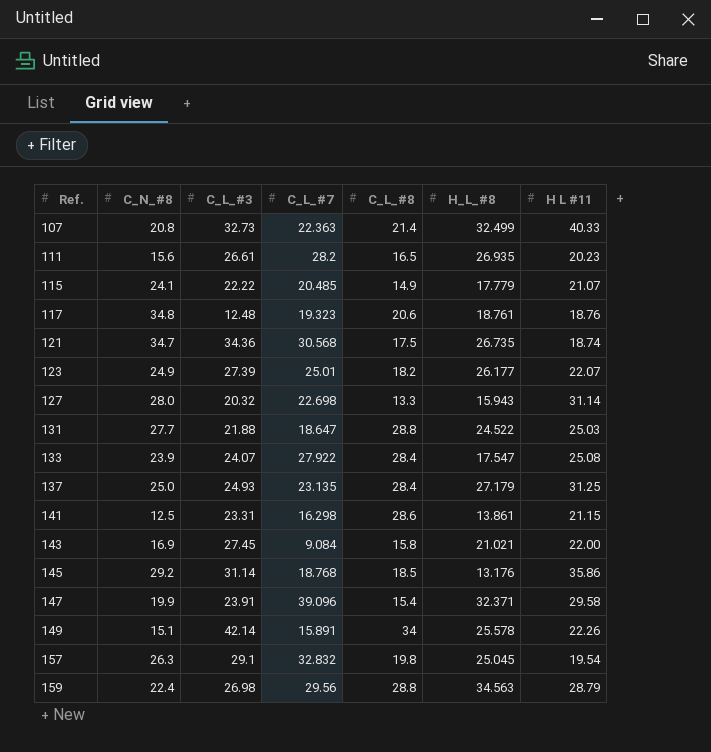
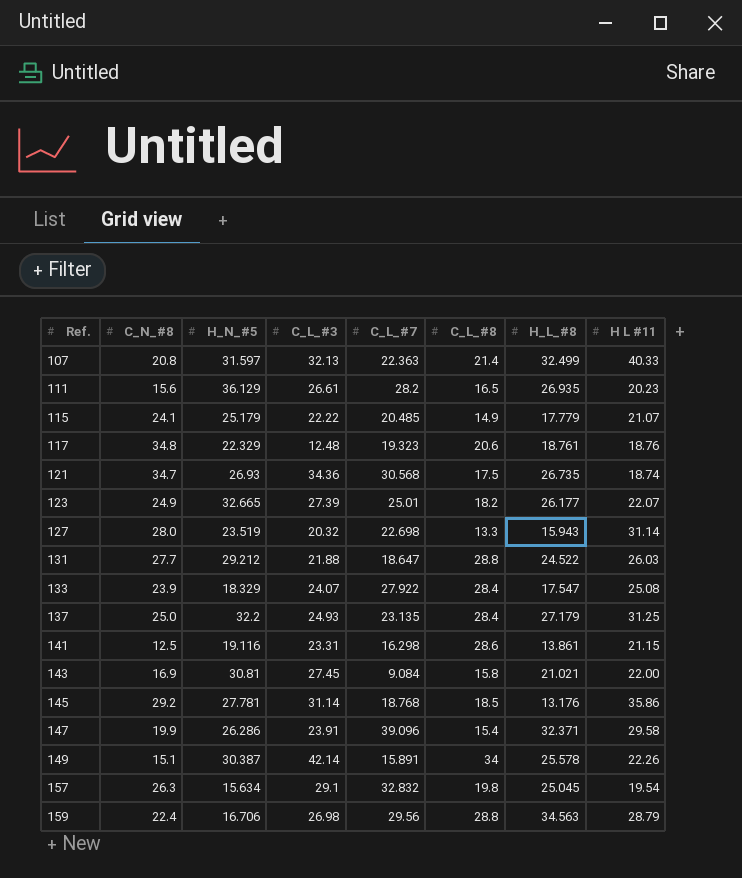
column H_N_#5 | position: none -> 3
107 | C_L_#3: 32.73 -> 32.13
131 | H L #11: 25.03 -> 26.03

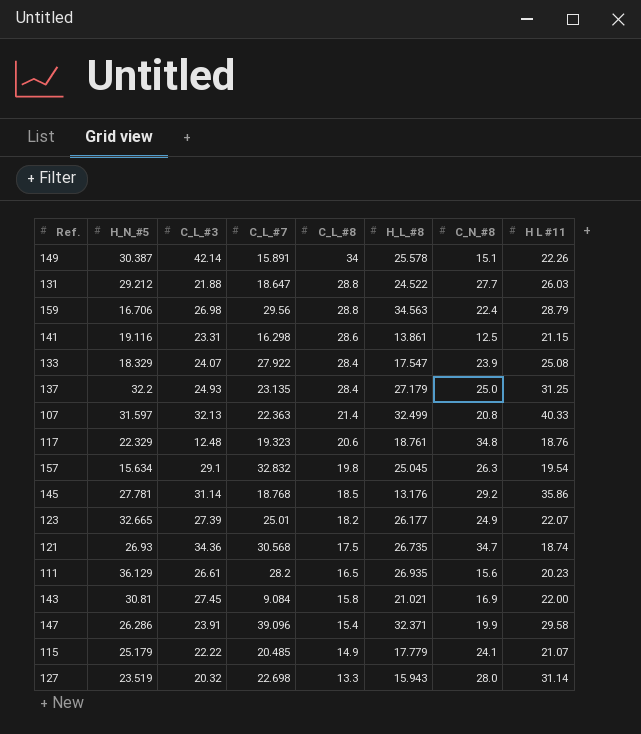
row order: Ref. ascending -> C_L_#8 descending
column C_N_#8 | position: 2 -> 7

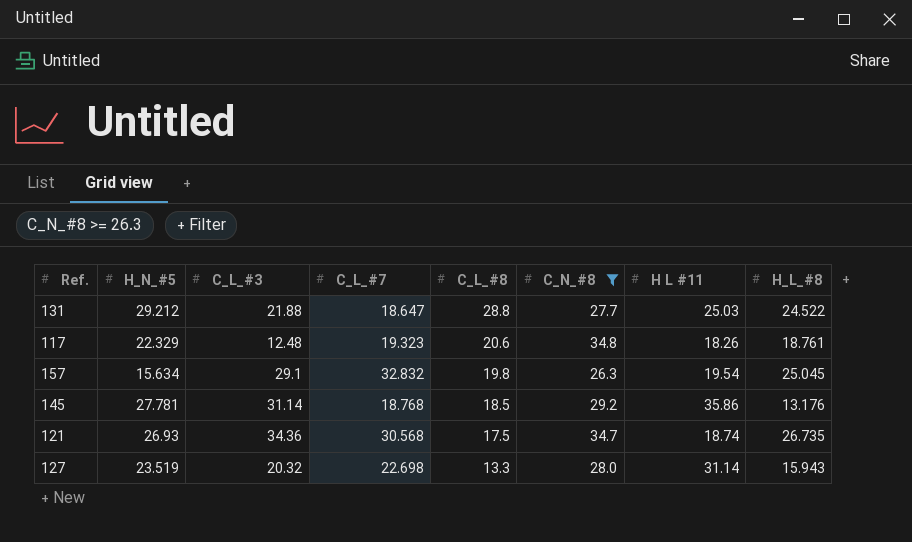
filter: none -> C_N_#8 >= 26.3
column H_L_#8 | position: 6 -> 8
131 | H L #11: 26.03 -> 25.03
117 | H L #11: 18.76 -> 18.26

